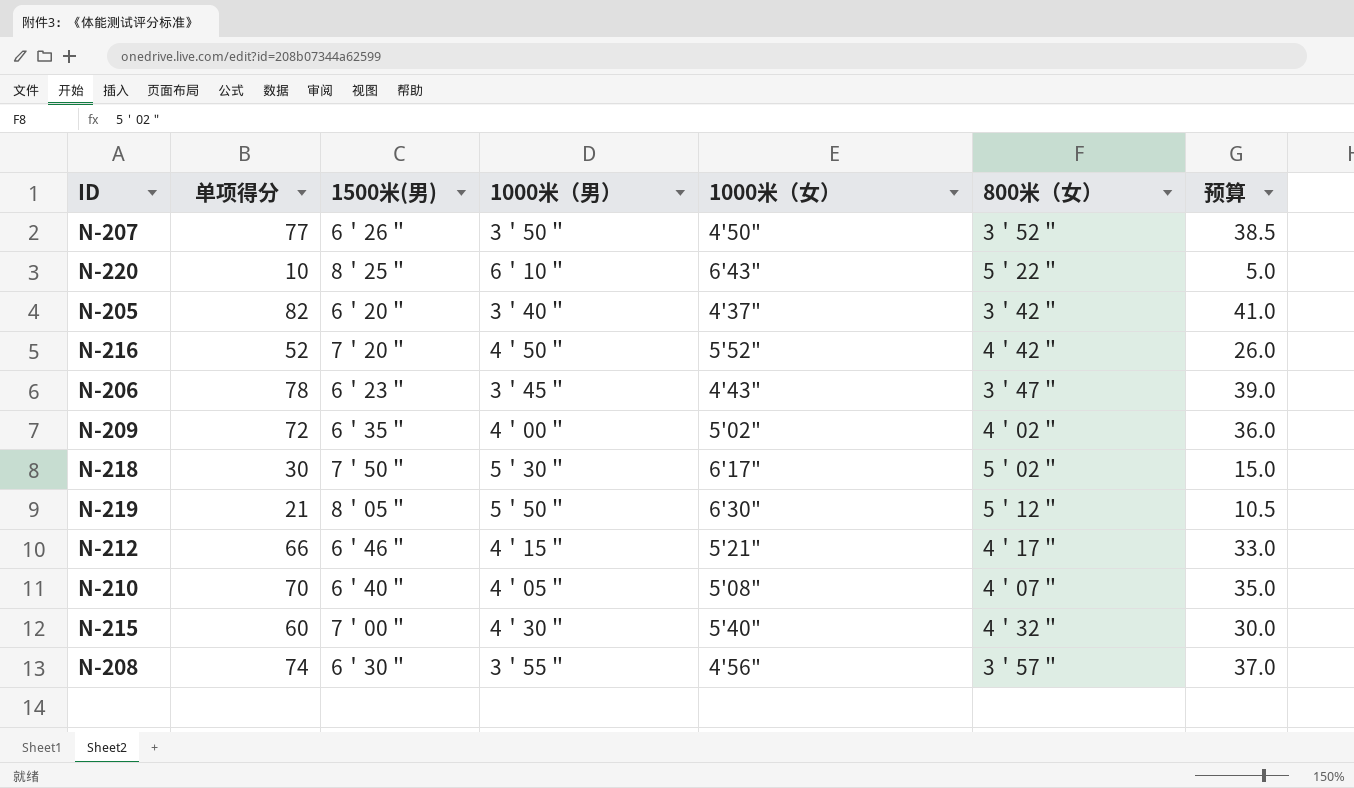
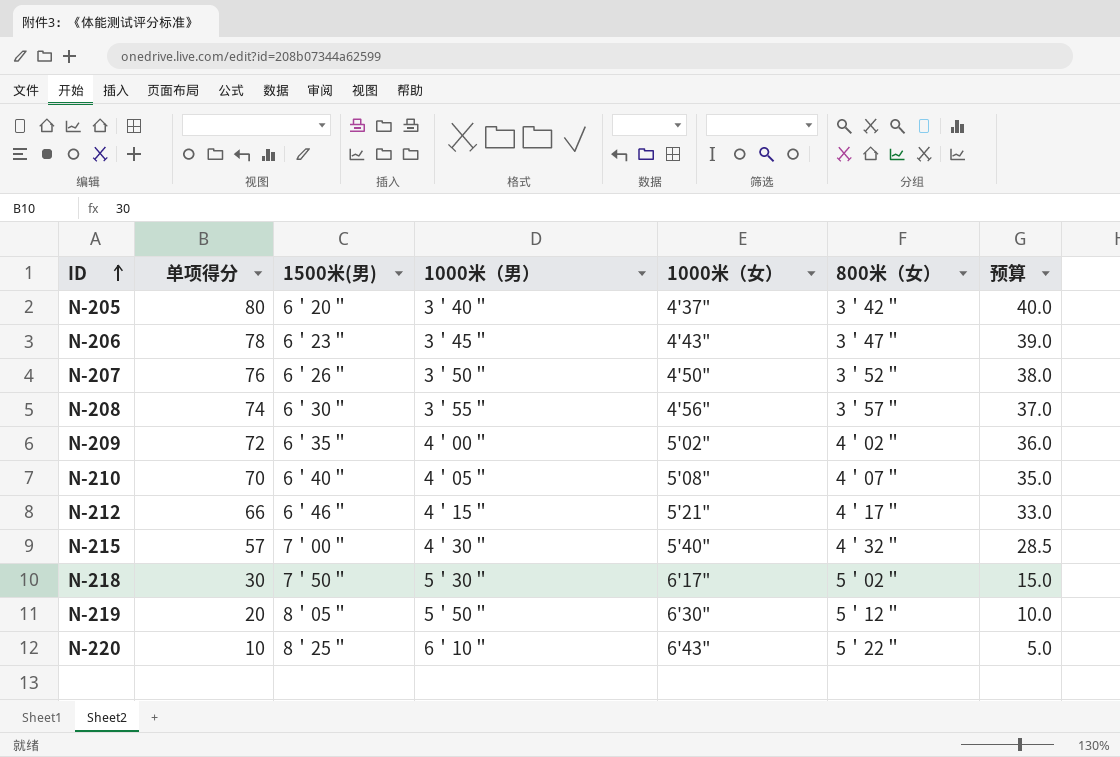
row order: none -> ID ascending
row N-216: 52 | 7＇20＂ | 4＇50＂ | 5'52" | 4＇42＂ | 26.0 -> none
N-205 | 单项得分: 82 -> 80
N-205 | 预算: 41.0 -> 40.0
N-207 | 单项得分: 77 -> 76
N-207 | 预算: 38.5 -> 38.0
N-215 | 单项得分: 60 -> 57
N-215 | 预算: 30.0 -> 28.5
N-219 | 单项得分: 21 -> 20
N-219 | 预算: 10.5 -> 10.0

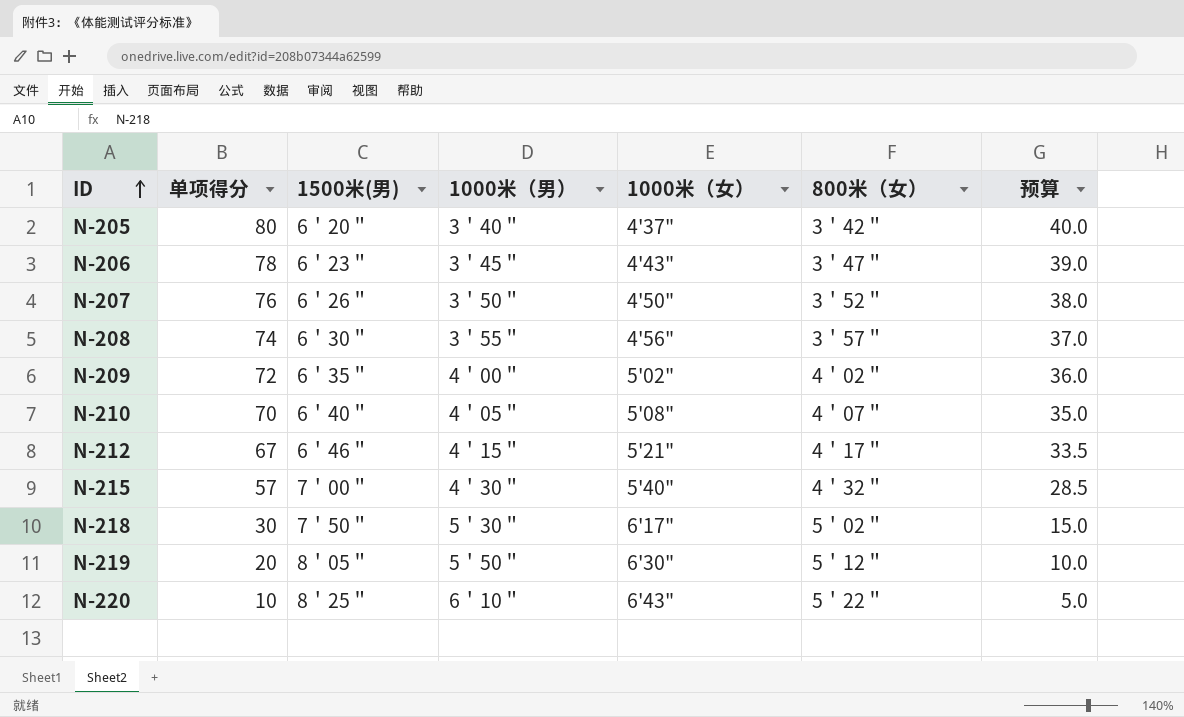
N-212 | 单项得分: 66 -> 67
N-212 | 预算: 33.0 -> 33.5

